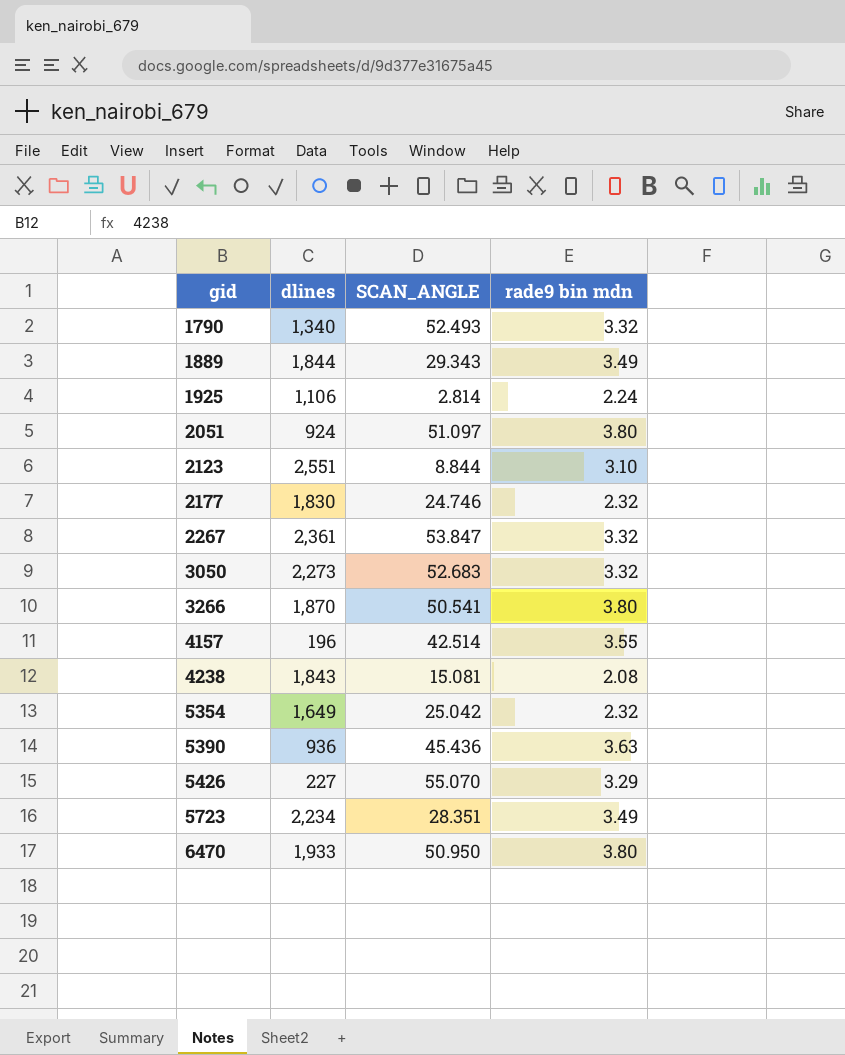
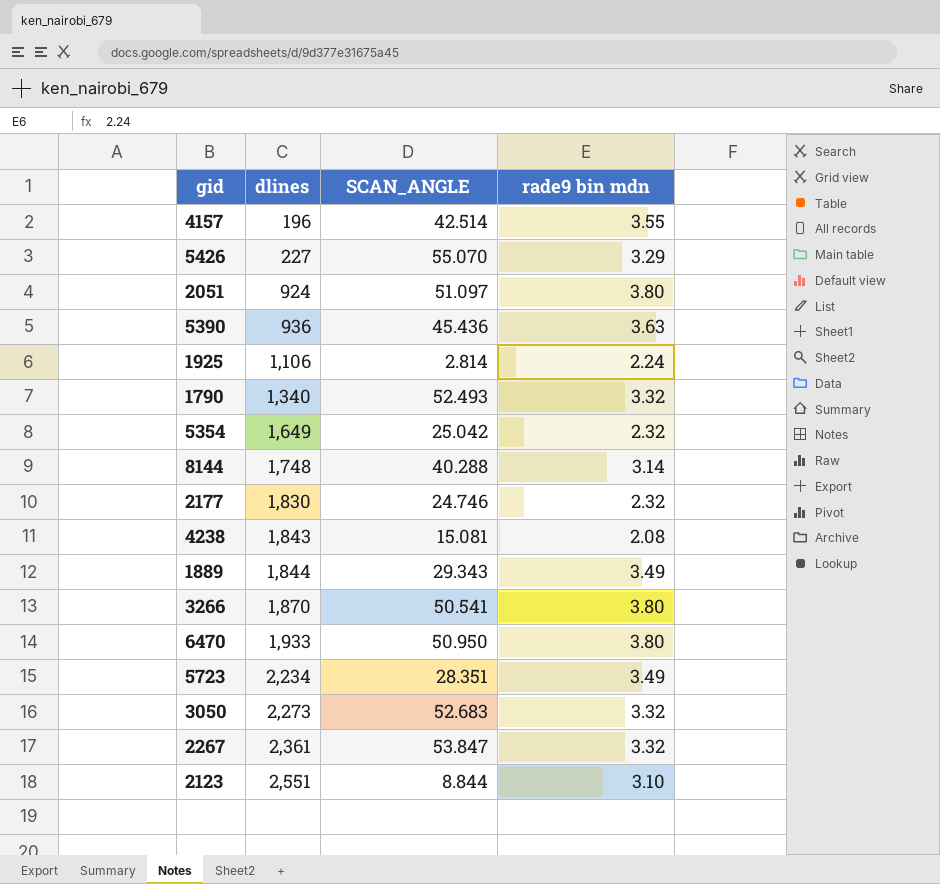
row order: gid ascending -> dlines ascending
row 8144: none -> 1,748 | 40.288 | 3.14

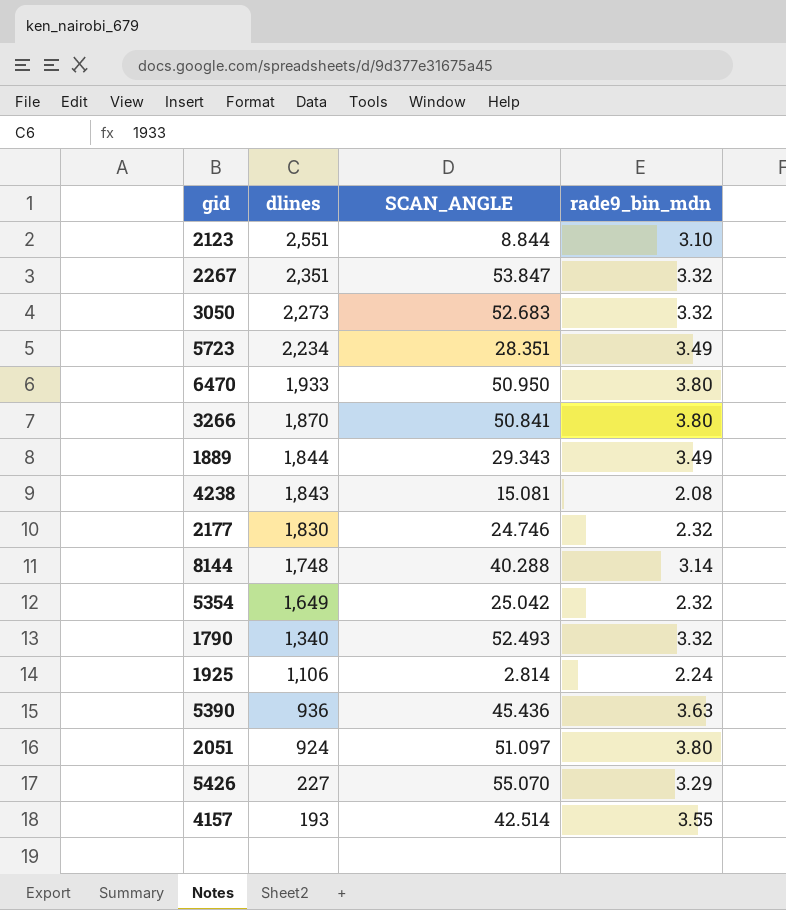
row order: dlines ascending -> dlines descending
column name: rade9 bin mdn -> rade9_bin_mdn
2267 | dlines: 2,361 -> 2,351
3266 | SCAN_ANGLE: 50.541 -> 50.841
4157 | dlines: 196 -> 193

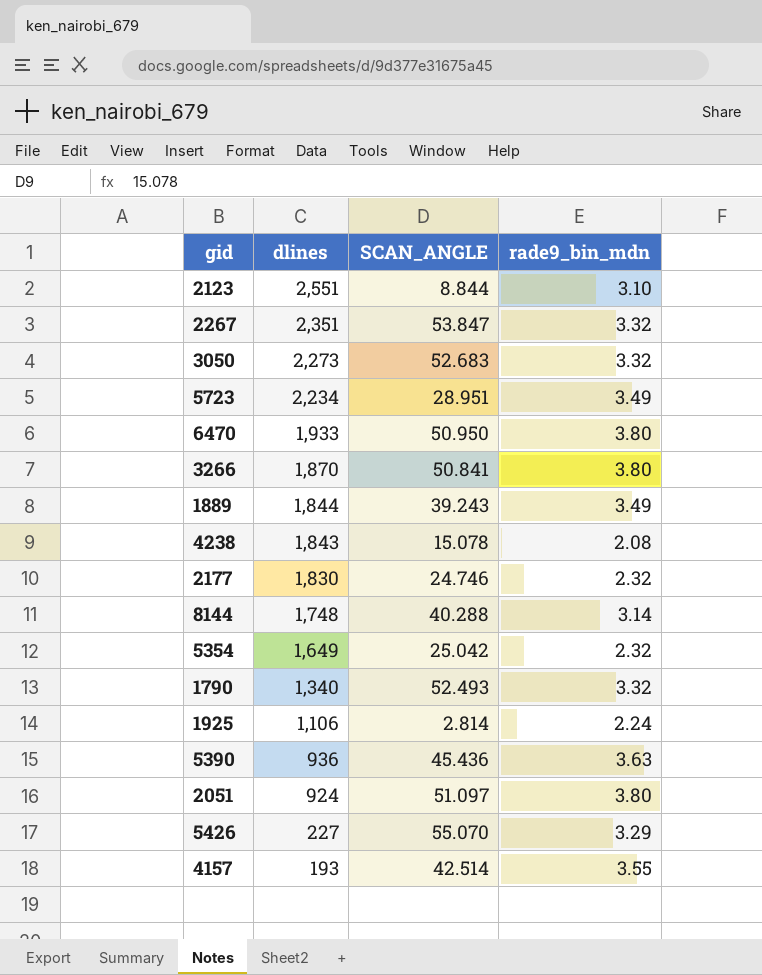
5723 | SCAN_ANGLE: 28.351 -> 28.951
1889 | SCAN_ANGLE: 29.343 -> 39.243
4238 | SCAN_ANGLE: 15.081 -> 15.078

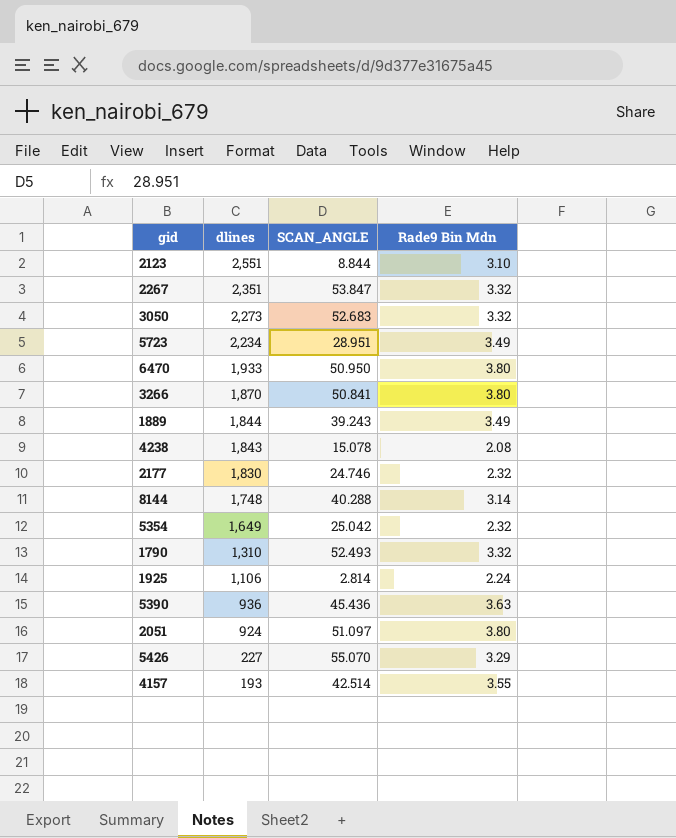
column name: rade9_bin_mdn -> Rade9 Bin Mdn
1790 | dlines: 1,340 -> 1,310

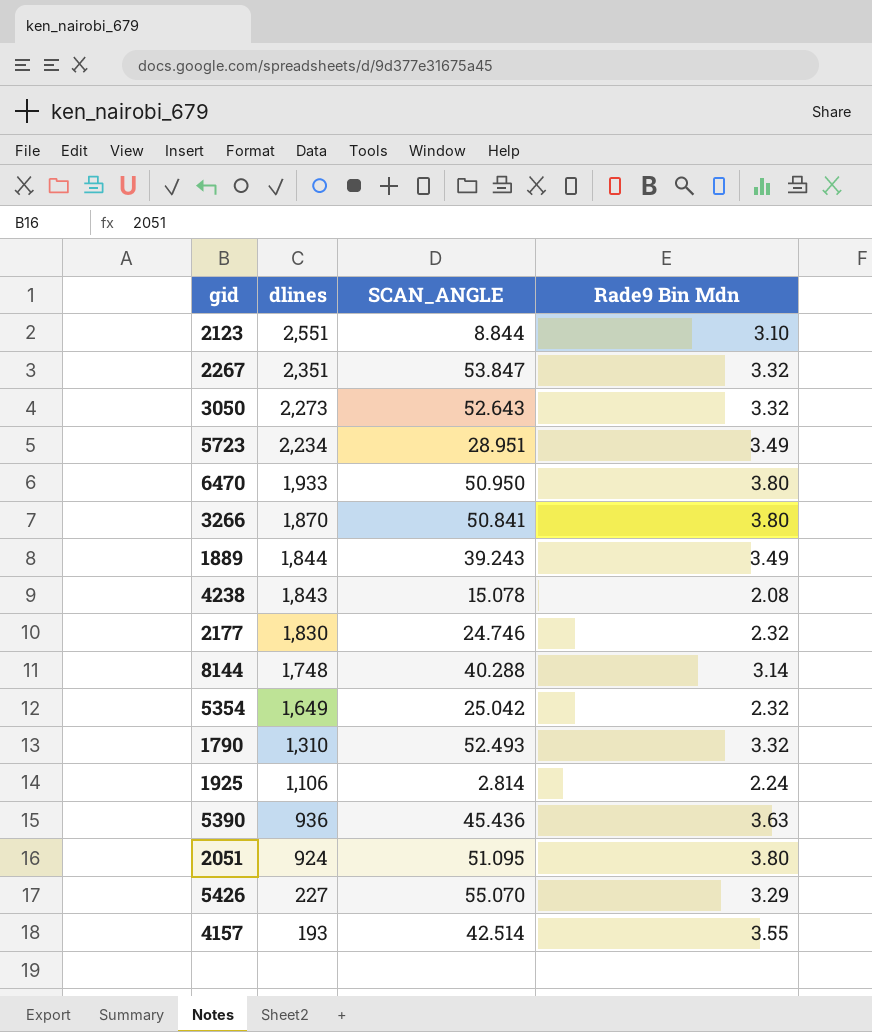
3050 | SCAN_ANGLE: 52.683 -> 52.643
2051 | SCAN_ANGLE: 51.097 -> 51.095

